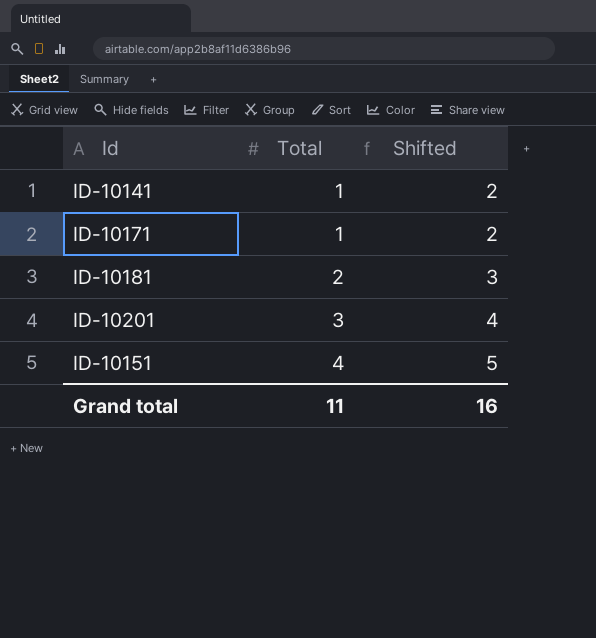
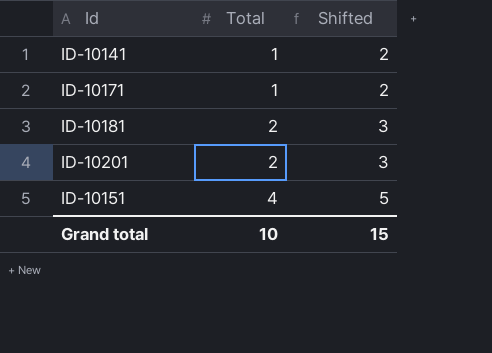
ID-10201 | Total: 3 -> 2
ID-10201 | Shifted: 4 -> 3
Grand total | Total: 11 -> 10
Grand total | Shifted: 16 -> 15

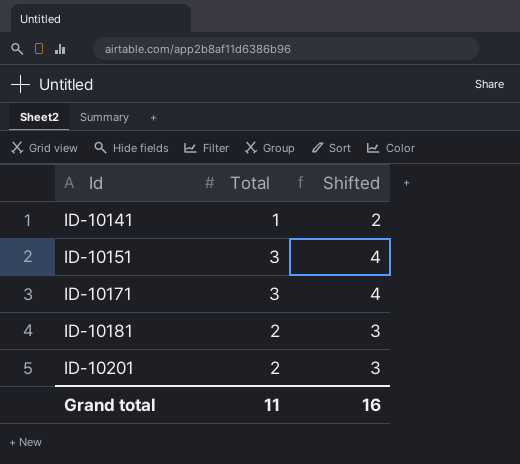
row order: Total ascending -> Id ascending
ID-10151 | Total: 4 -> 3
ID-10151 | Shifted: 5 -> 4
ID-10171 | Total: 1 -> 3
ID-10171 | Shifted: 2 -> 4
Grand total | Total: 10 -> 11
Grand total | Shifted: 15 -> 16

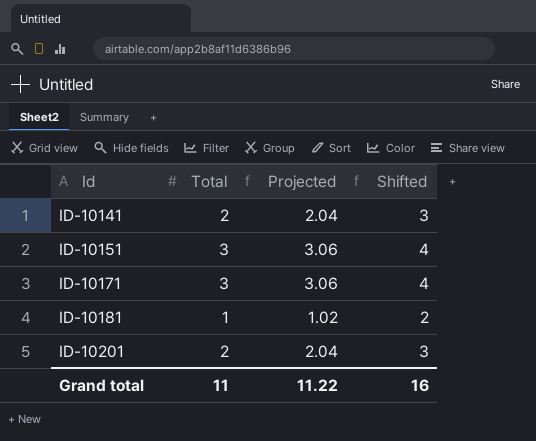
column Projected | formula: none -> [Total] * 1.02
ID-10141 | Total: 1 -> 2
ID-10141 | Shifted: 2 -> 3
ID-10181 | Total: 2 -> 1
ID-10181 | Shifted: 3 -> 2

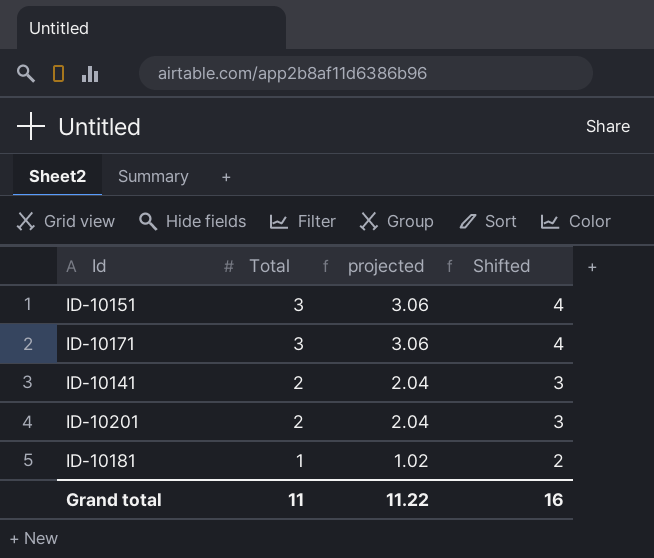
row order: Id ascending -> Total descending
column name: Projected -> projected

